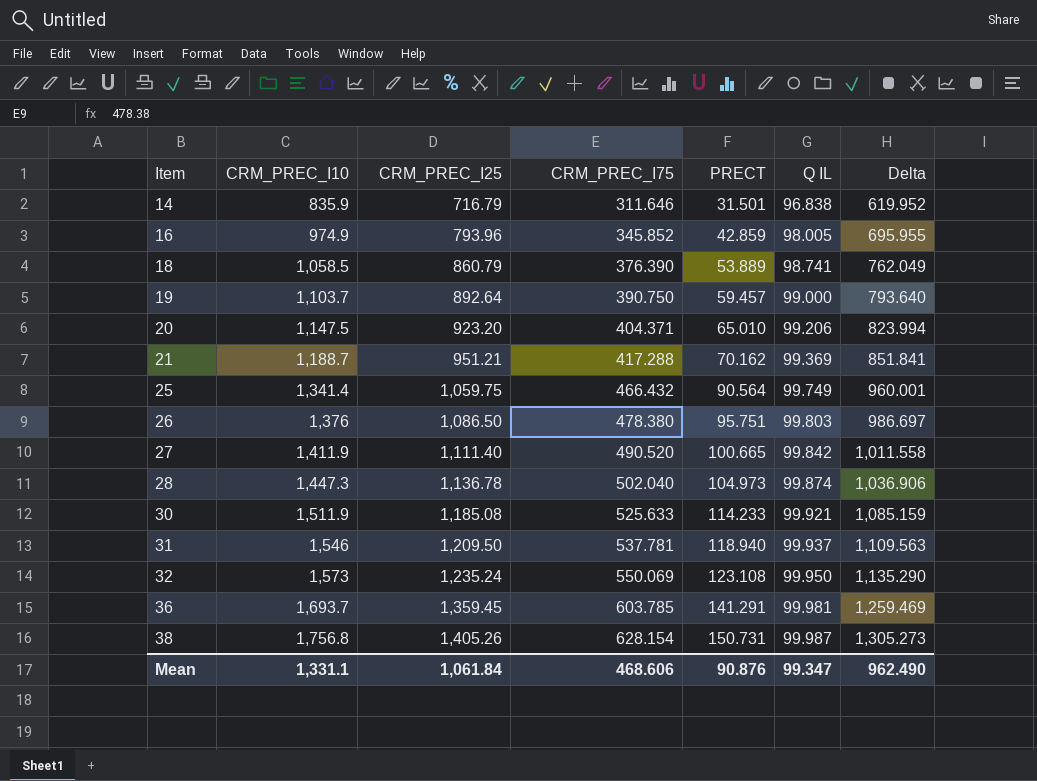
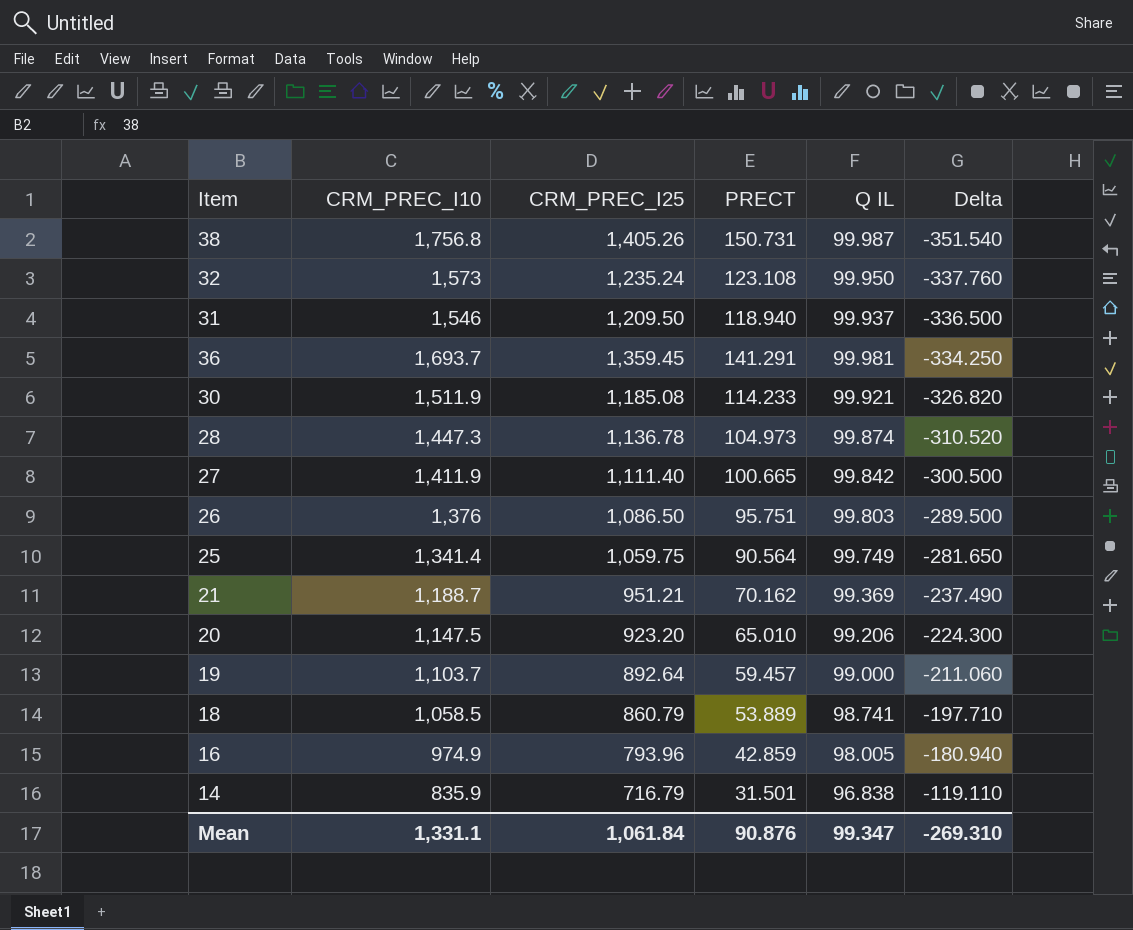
row order: Item ascending -> Delta ascending
column CRM_PREC_I75 | position: 4 -> none
column Delta | formula: [CRM_PREC_I25] - [Q IL] -> [CRM_PREC_I25] - [CRM_PREC_I10]
Mean | Delta: 962.490 -> -269.310

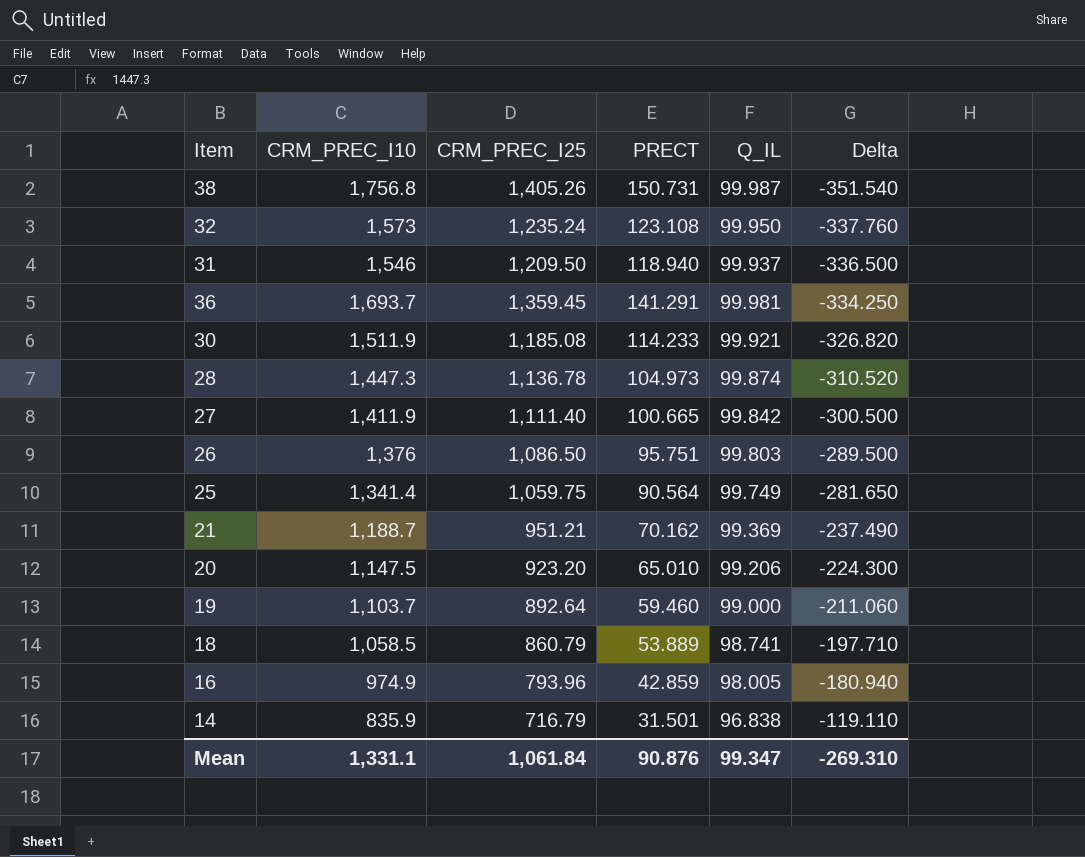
column name: Q IL -> Q_IL
19 | PRECT: 59.457 -> 59.460

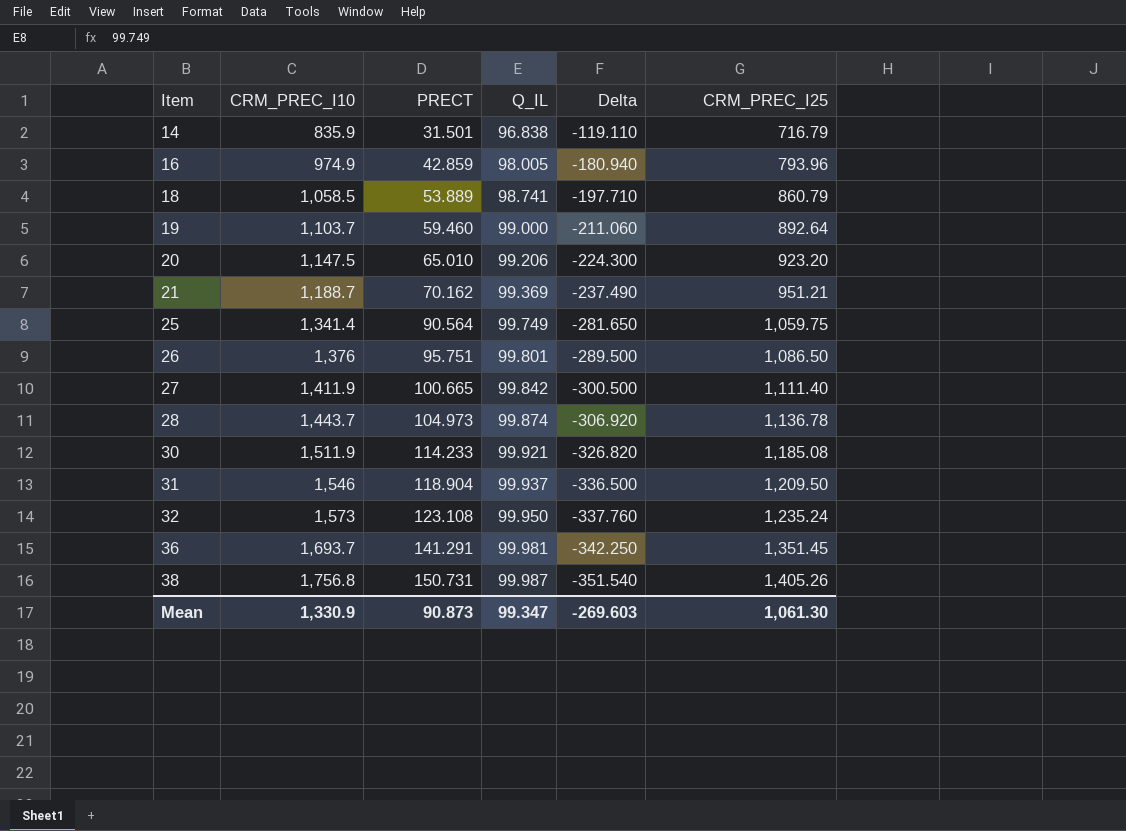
row order: Delta ascending -> Item ascending
column CRM_PREC_I25 | position: 3 -> 6
26 | Q_IL: 99.803 -> 99.801
28 | CRM_PREC_I10: 1,447.3 -> 1,443.7
28 | Delta: -310.520 -> -306.920
31 | PRECT: 118.940 -> 118.904
36 | Delta: -334.250 -> -342.250
36 | CRM_PREC_I25: 1,359.45 -> 1,351.45
Mean | CRM_PREC_I10: 1,331.1 -> 1,330.9
Mean | PRECT: 90.876 -> 90.873
Mean | Delta: -269.310 -> -269.603
Mean | CRM_PREC_I25: 1,061.84 -> 1,061.30

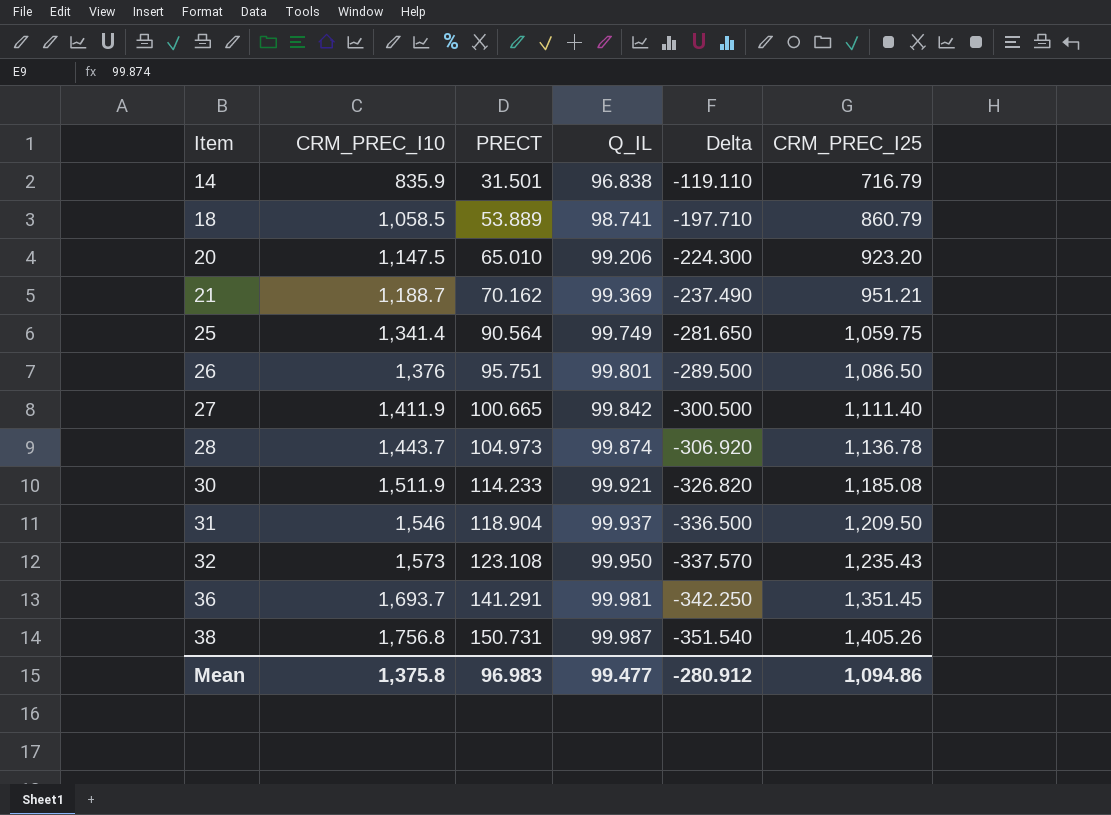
row 16: 974.9 | 42.859 | 98.005 | -180.940 | 793.96 -> none
row 19: 1,103.7 | 59.460 | 99.000 | -211.060 | 892.64 -> none
32 | Delta: -337.760 -> -337.570
32 | CRM_PREC_I25: 1,235.24 -> 1,235.43
Mean | CRM_PREC_I10: 1,330.9 -> 1,375.8
Mean | PRECT: 90.873 -> 96.983
Mean | Q_IL: 99.347 -> 99.477
Mean | Delta: -269.603 -> -280.912
Mean | CRM_PREC_I25: 1,061.30 -> 1,094.86

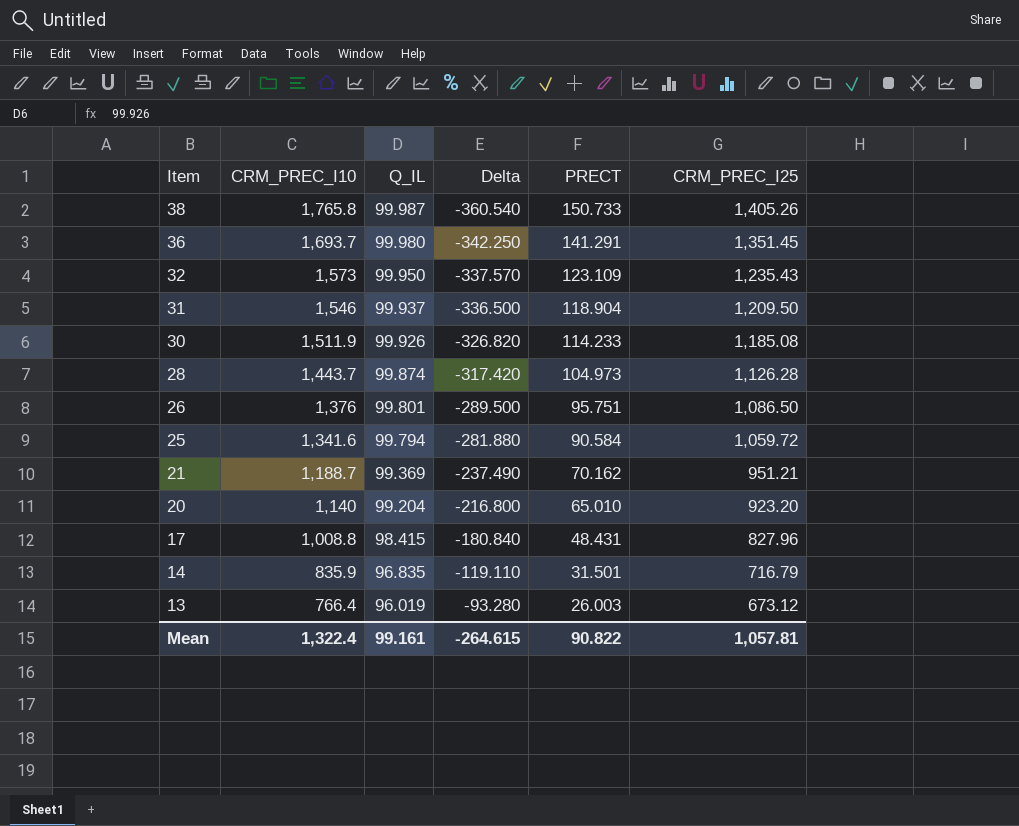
row order: Item ascending -> Item descending
column PRECT | position: 3 -> 5
row 18: 1,058.5 | 53.889 | 98.741 | -197.710 | 860.79 -> none
row 27: 1,411.9 | 100.665 | 99.842 | -300.500 | 1,111.40 -> none
38 | CRM_PREC_I10: 1,756.8 -> 1,765.8
38 | Delta: -351.540 -> -360.540
38 | PRECT: 150.731 -> 150.733
36 | Q_IL: 99.981 -> 99.980
32 | PRECT: 123.108 -> 123.109
30 | Q_IL: 99.921 -> 99.926
28 | Delta: -306.920 -> -317.420
28 | CRM_PREC_I25: 1,136.78 -> 1,126.28
25 | CRM_PREC_I10: 1,341.4 -> 1,341.6
25 | Q_IL: 99.749 -> 99.794
25 | Delta: -281.650 -> -281.880
25 | PRECT: 90.564 -> 90.584
25 | CRM_PREC_I25: 1,059.75 -> 1,059.72
20 | CRM_PREC_I10: 1,147.5 -> 1,140
20 | Q_IL: 99.206 -> 99.204
20 | Delta: -224.300 -> -216.800
row 17: none -> 1,008.8 | 98.415 | -180.840 | 48.431 | 827.96
14 | Q_IL: 96.838 -> 96.835
row 13: none -> 766.4 | 96.019 | -93.280 | 26.003 | 673.12
Mean | CRM_PREC_I10: 1,375.8 -> 1,322.4
Mean | Q_IL: 99.477 -> 99.161
Mean | Delta: -280.912 -> -264.615
Mean | PRECT: 96.983 -> 90.822
Mean | CRM_PREC_I25: 1,094.86 -> 1,057.81

